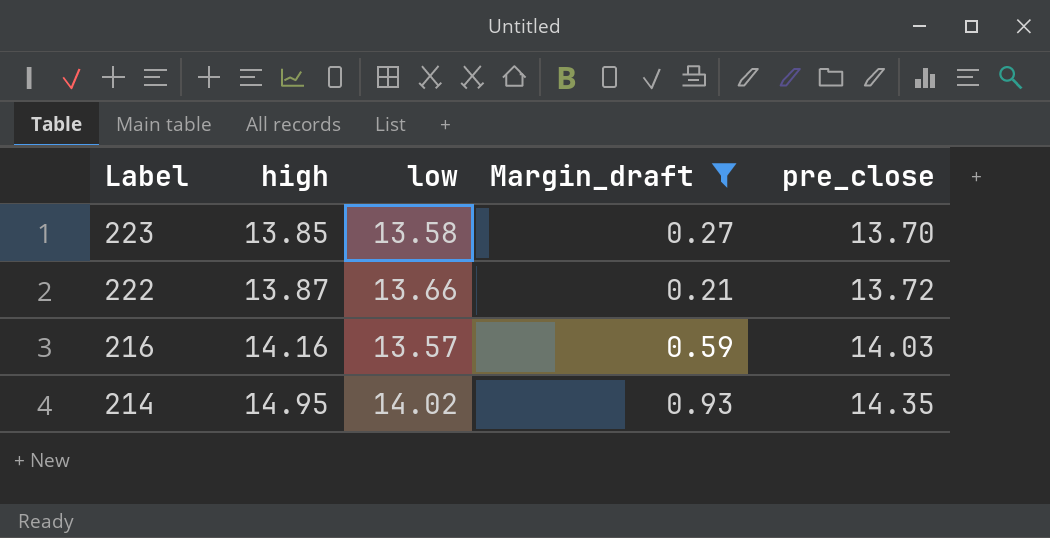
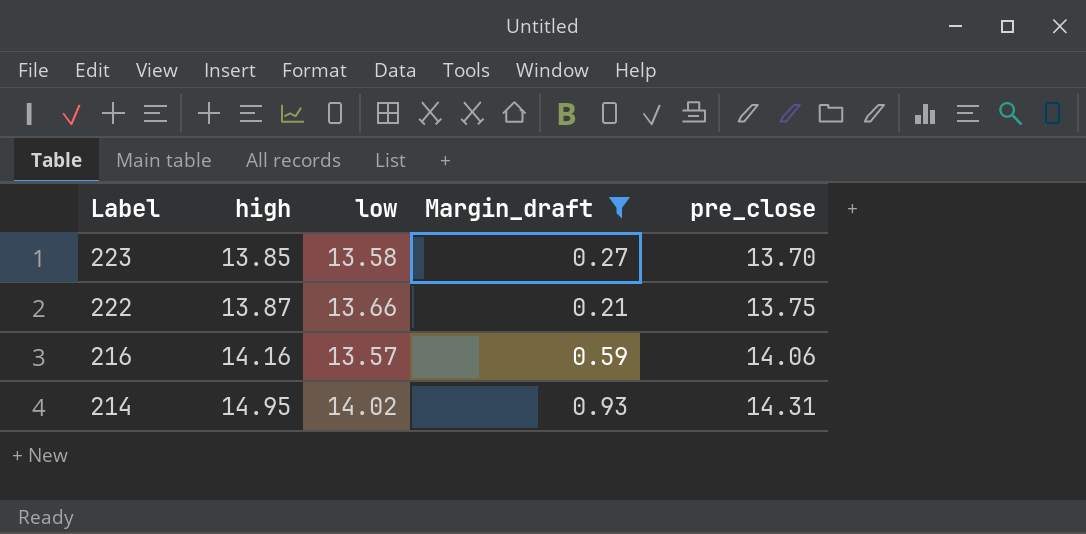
222 | pre_close: 13.72 -> 13.75
216 | pre_close: 14.03 -> 14.06
214 | pre_close: 14.35 -> 14.31

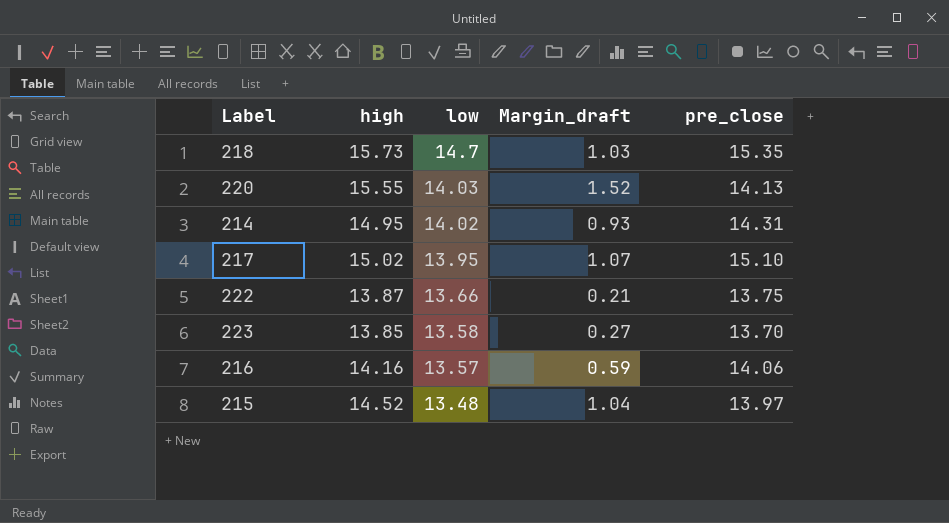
filter: Margin_draft <= 0.93 -> none
row order: Label descending -> low descending

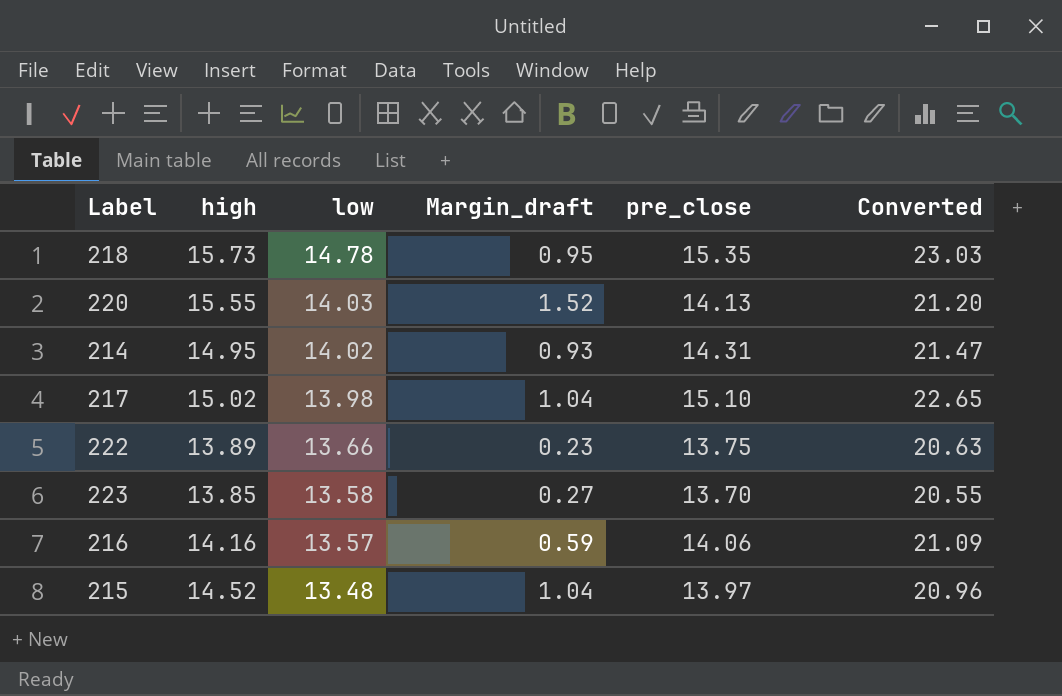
column Converted | formula: none -> [pre_close] * 1.5
218 | low: 14.7 -> 14.78
218 | Margin_draft: 1.03 -> 0.95
217 | low: 13.95 -> 13.98
217 | Margin_draft: 1.07 -> 1.04
222 | high: 13.87 -> 13.89
222 | Margin_draft: 0.21 -> 0.23

